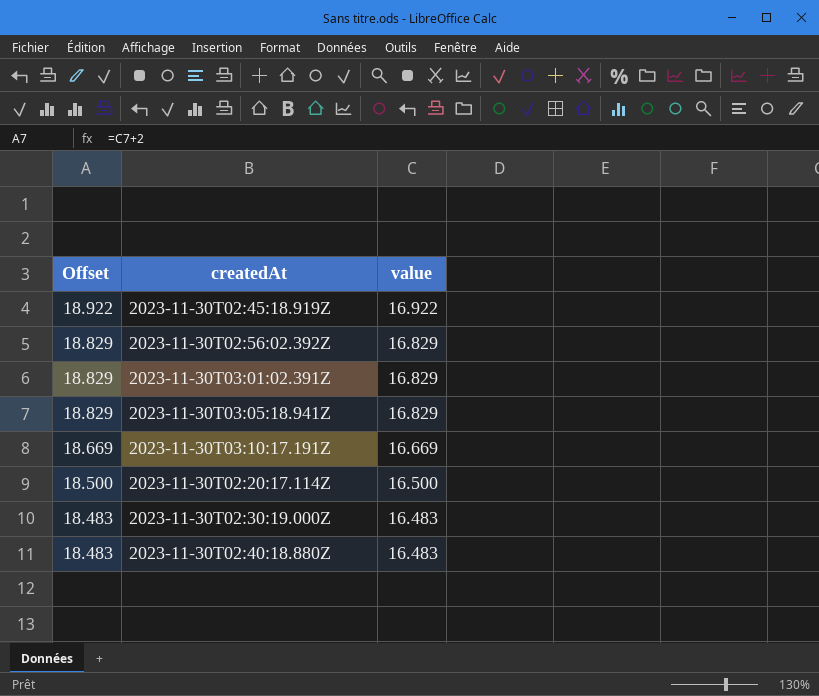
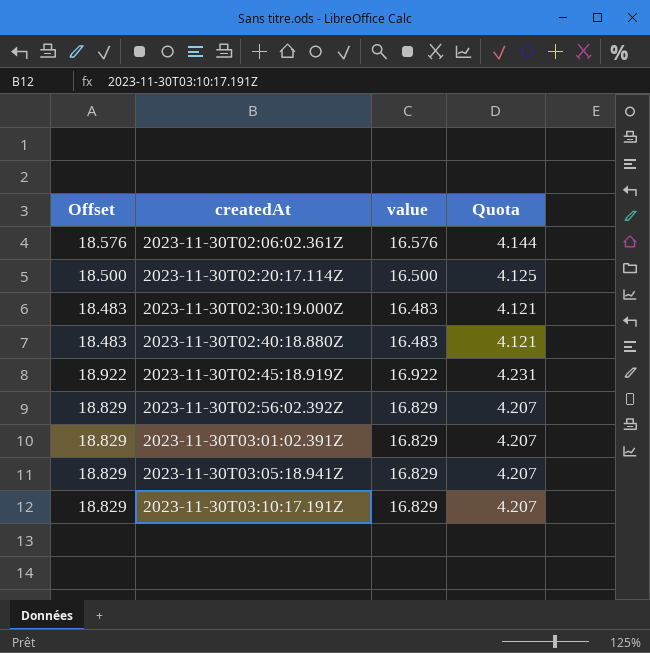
row order: Offset descending -> createdAt ascending
column Quota | formula: none -> [value] * 0.25
row 2023-11-30T02:06:02.361Z: none -> 18.576 | 16.576 | 4.144
2023-11-30T03:10:17.191Z | Offset: 18.669 -> 18.829
2023-11-30T03:10:17.191Z | value: 16.669 -> 16.829

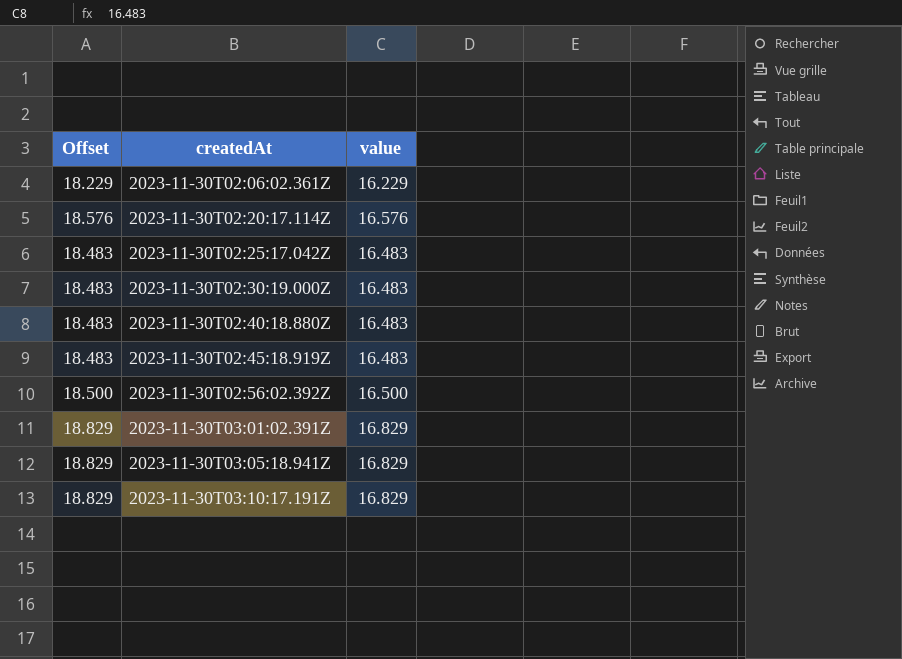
column Quota | formula: [value] * 0.25 -> none
2023-11-30T02:06:02.361Z | Offset: 18.576 -> 18.229
2023-11-30T02:06:02.361Z | value: 16.576 -> 16.229
2023-11-30T02:20:17.114Z | Offset: 18.500 -> 18.576
2023-11-30T02:20:17.114Z | value: 16.500 -> 16.576
row 2023-11-30T02:25:17.042Z: none -> 18.483 | 16.483
2023-11-30T02:45:18.919Z | Offset: 18.922 -> 18.483
2023-11-30T02:45:18.919Z | value: 16.922 -> 16.483
2023-11-30T02:56:02.392Z | Offset: 18.829 -> 18.500
2023-11-30T02:56:02.392Z | value: 16.829 -> 16.500

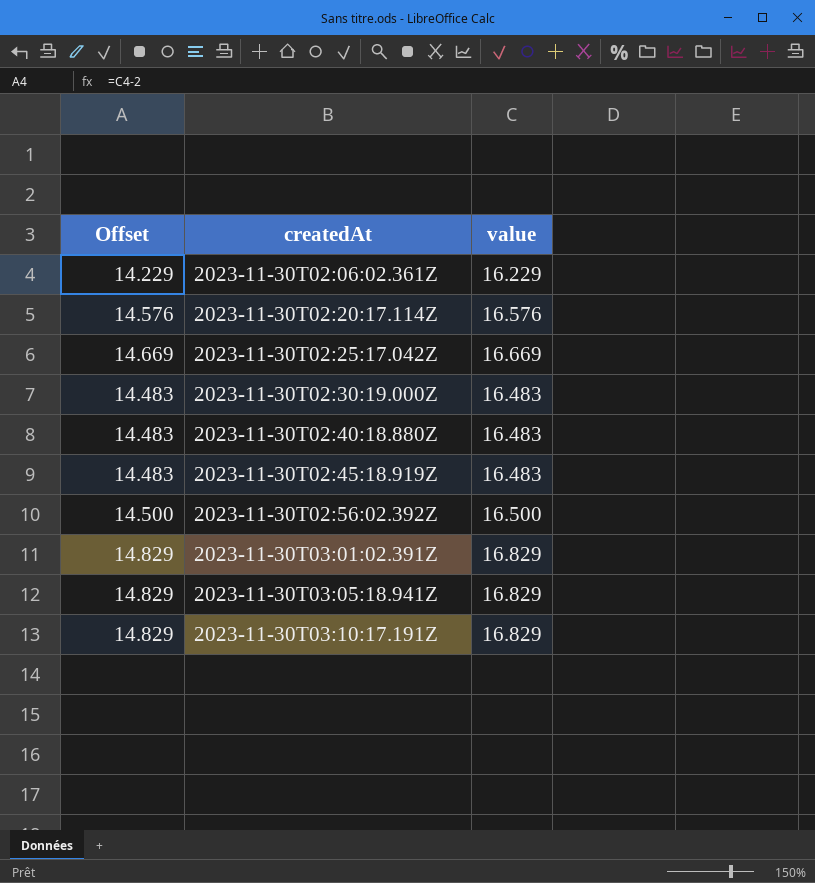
column Offset | formula: [value] + 2 -> [value] - 2
2023-11-30T02:25:17.042Z | value: 16.483 -> 16.669

